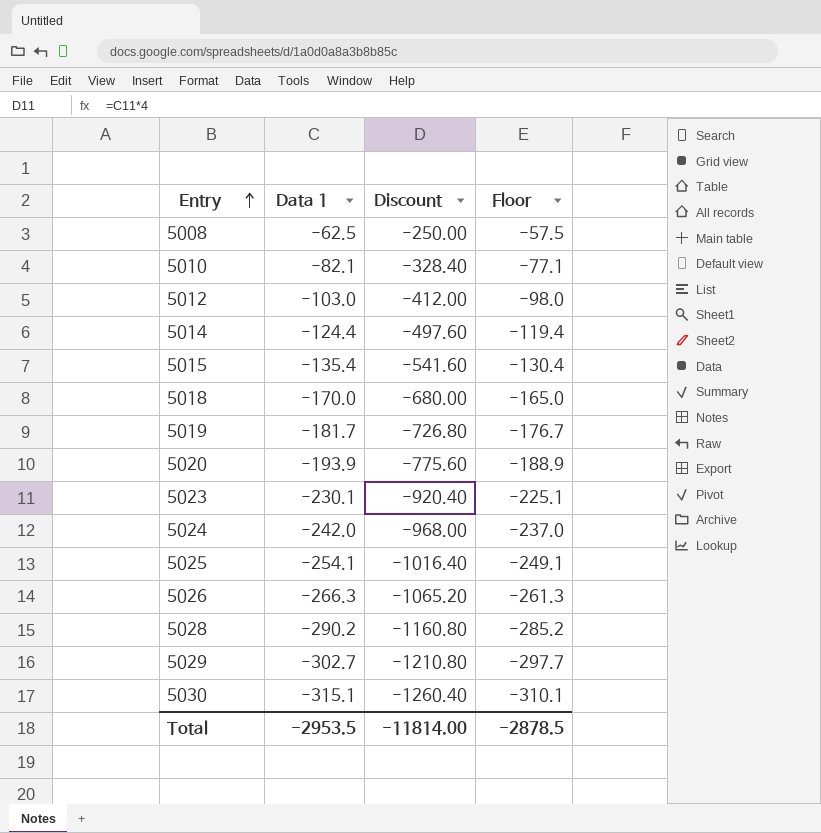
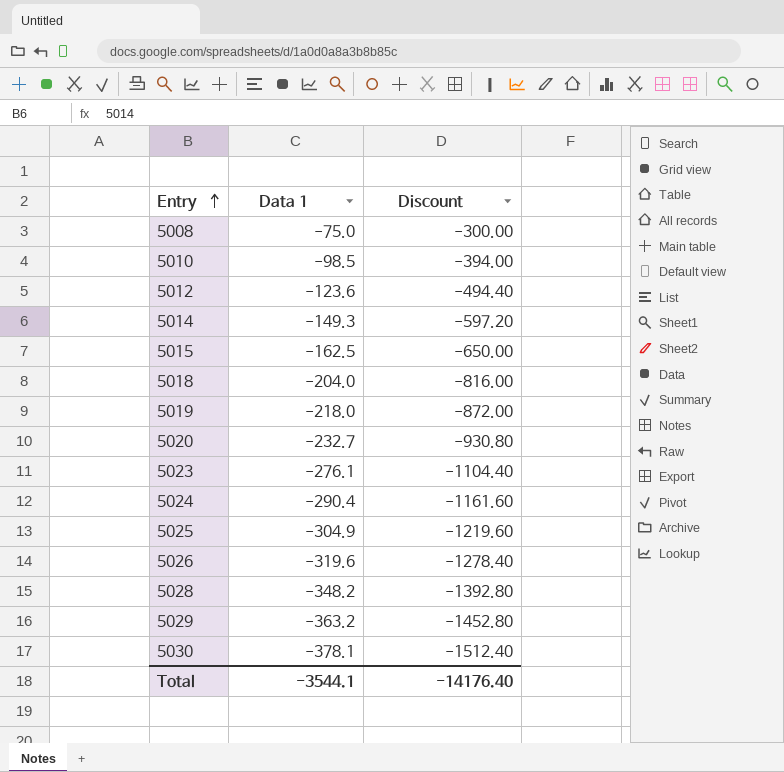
column Floor | formula: [Data 1] + 5 -> none
5008 | Data 1: -62.5 -> -75.0
5008 | Discount: -250.00 -> -300.00
5010 | Data 1: -82.1 -> -98.5
5010 | Discount: -328.40 -> -394.00
5012 | Data 1: -103.0 -> -123.6
5012 | Discount: -412.00 -> -494.40
5014 | Data 1: -124.4 -> -149.3
5014 | Discount: -497.60 -> -597.20
5015 | Data 1: -135.4 -> -162.5
5015 | Discount: -541.60 -> -650.00
5018 | Data 1: -170.0 -> -204.0
5018 | Discount: -680.00 -> -816.00
5019 | Data 1: -181.7 -> -218.0
5019 | Discount: -726.80 -> -872.00
5020 | Data 1: -193.9 -> -232.7
5020 | Discount: -775.60 -> -930.80
5023 | Data 1: -230.1 -> -276.1
5023 | Discount: -920.40 -> -1104.40
5024 | Data 1: -242.0 -> -290.4
5024 | Discount: -968.00 -> -1161.60
5025 | Data 1: -254.1 -> -304.9
5025 | Discount: -1016.40 -> -1219.60
5026 | Data 1: -266.3 -> -319.6
5026 | Discount: -1065.20 -> -1278.40
5028 | Data 1: -290.2 -> -348.2
5028 | Discount: -1160.80 -> -1392.80
5029 | Data 1: -302.7 -> -363.2
5029 | Discount: -1210.80 -> -1452.80
5030 | Data 1: -315.1 -> -378.1
5030 | Discount: -1260.40 -> -1512.40
Total | Data 1: -2953.5 -> -3544.1
Total | Discount: -11814.00 -> -14176.40

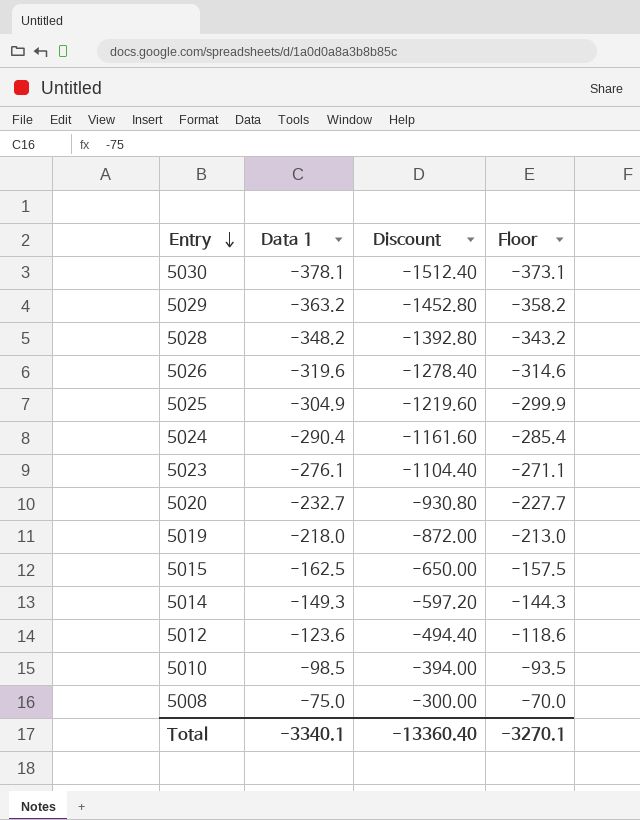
row order: Entry ascending -> Entry descending
column Floor | formula: none -> [Data 1] + 5
row 5018: -204.0 | -816.00 -> none
Total | Data 1: -3544.1 -> -3340.1
Total | Discount: -14176.40 -> -13360.40

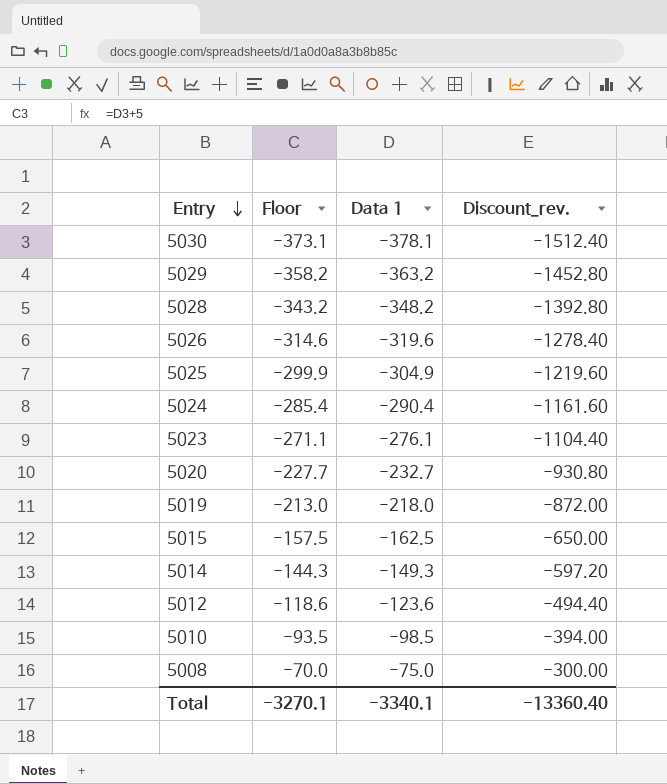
column Floor | position: 4 -> 2
column name: Discount -> Discount_rev.

